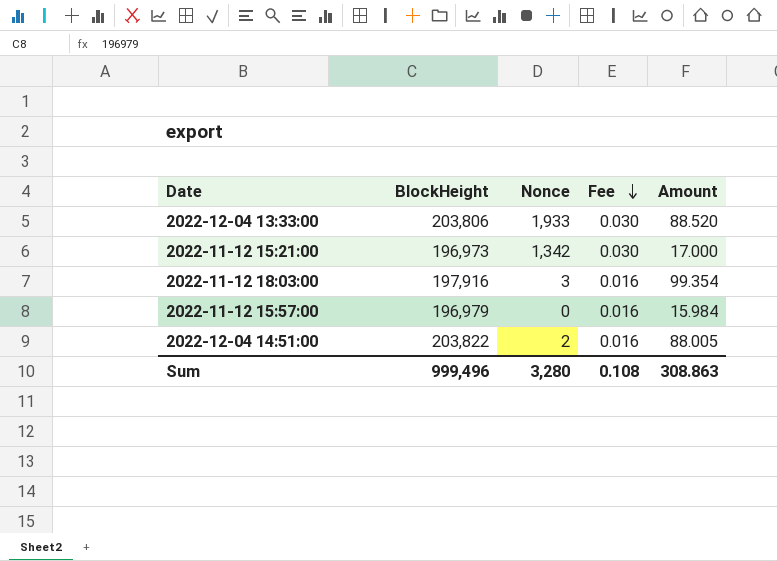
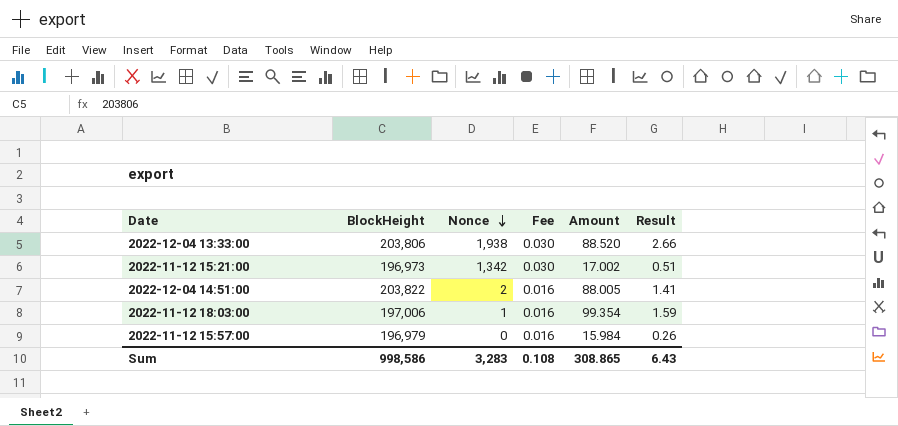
row order: Fee descending -> Nonce descending
column Result | formula: none -> [Fee] * [Amount]
2022-12-04 13:33:00 | Nonce: 1,933 -> 1,938
2022-11-12 15:21:00 | Amount: 17.000 -> 17.002
2022-11-12 18:03:00 | BlockHeight: 197,916 -> 197,006
2022-11-12 18:03:00 | Nonce: 3 -> 1
Sum | BlockHeight: 999,496 -> 998,586
Sum | Nonce: 3,280 -> 3,283
Sum | Amount: 308.863 -> 308.865

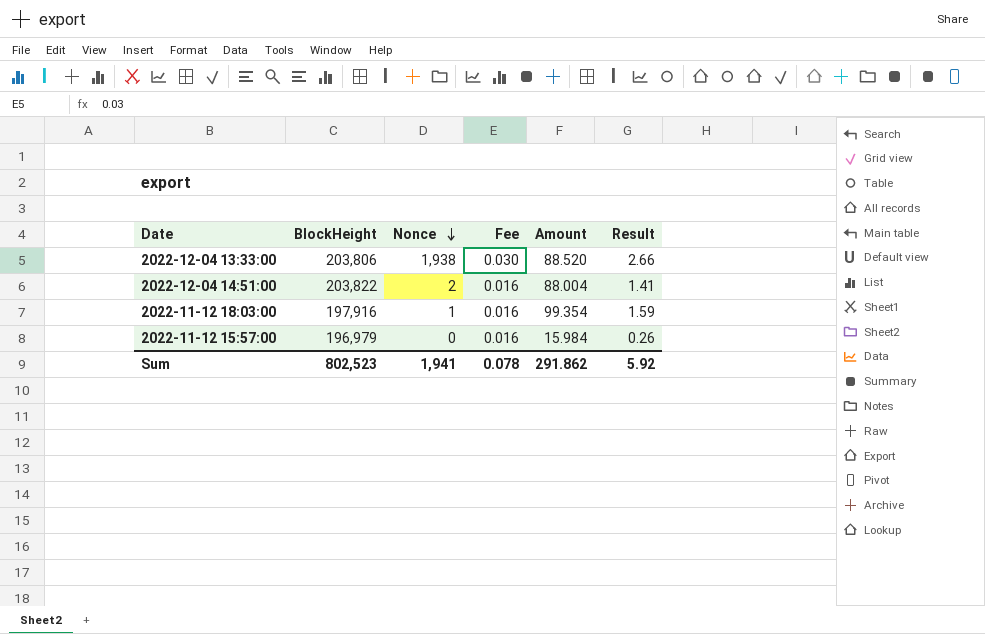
row 2022-11-12 15:21:00: 196,973 | 1,342 | 0.030 | 17.002 | 0.51 -> none
2022-12-04 14:51:00 | Amount: 88.005 -> 88.004
2022-11-12 18:03:00 | BlockHeight: 197,006 -> 197,916
Sum | BlockHeight: 998,586 -> 802,523
Sum | Nonce: 3,283 -> 1,941
Sum | Fee: 0.108 -> 0.078
Sum | Amount: 308.865 -> 291.862
Sum | Result: 6.43 -> 5.92

